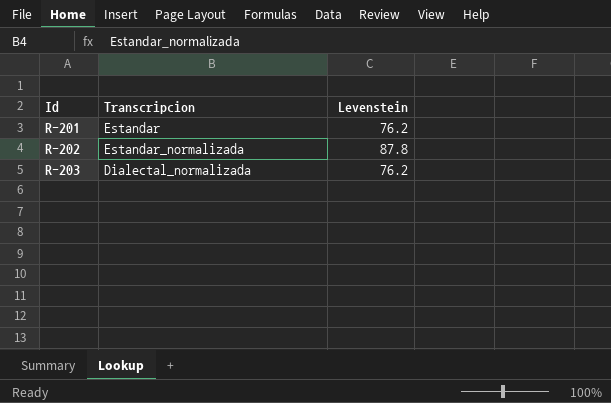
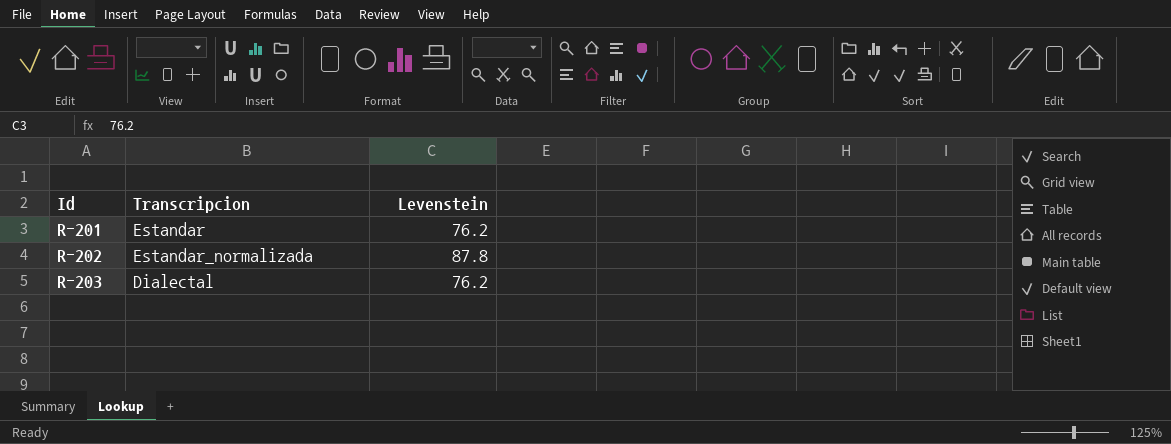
R-203 | Transcripcion: Dialectal_normalizada -> Dialectal

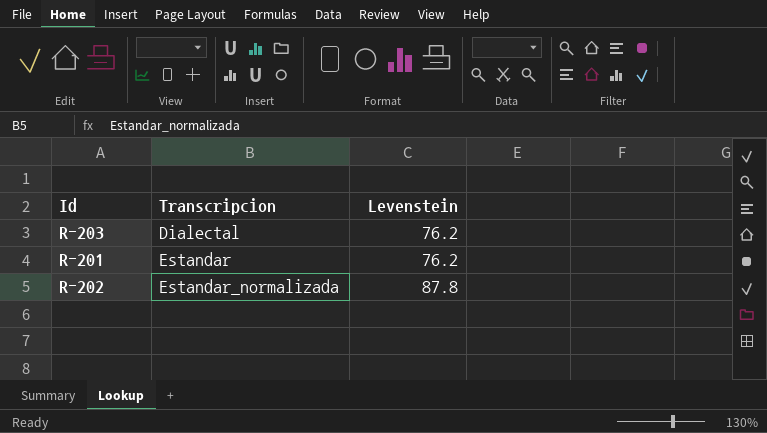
row order: Id ascending -> Transcripcion ascending

